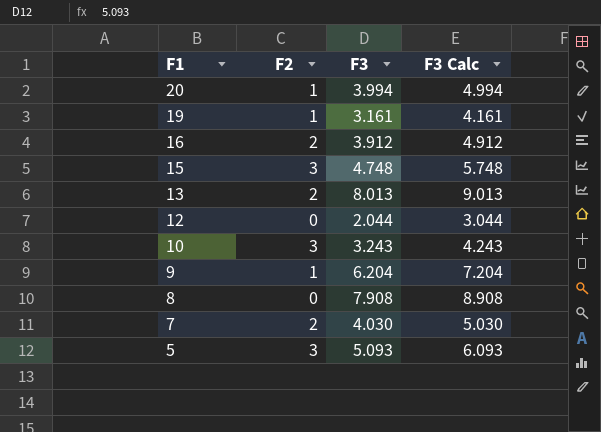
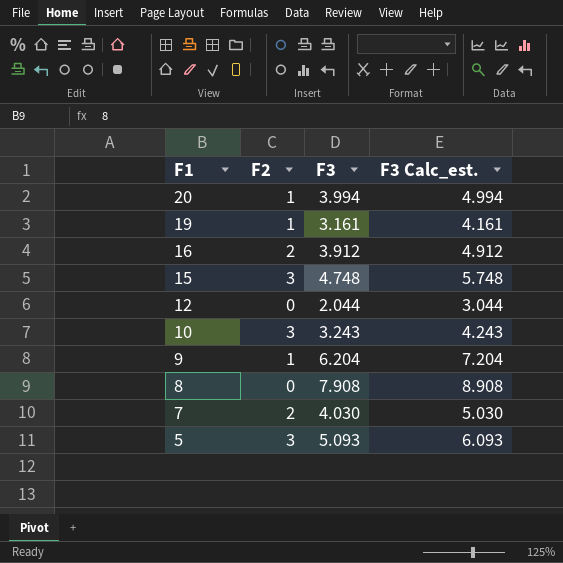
column name: F3 Calc -> F3 Calc_est.
row 13: 2 | 8.013 | 9.013 -> none

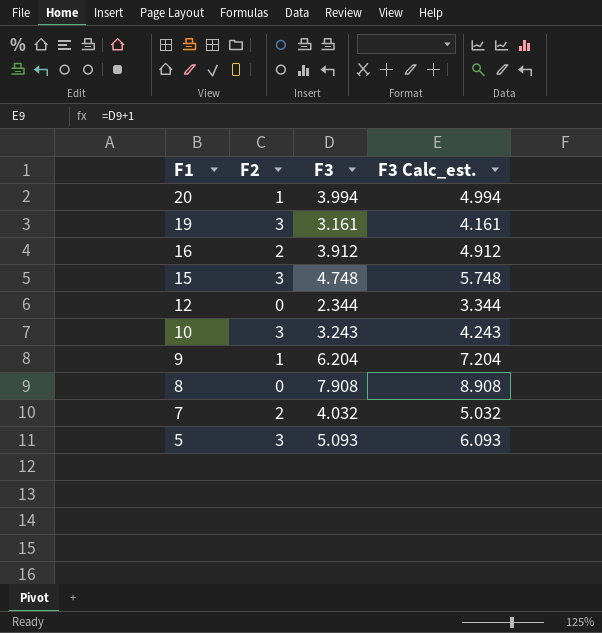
19 | F2: 1 -> 3
12 | F3: 2.044 -> 2.344
12 | F3 Calc_est.: 3.044 -> 3.344
7 | F3: 4.030 -> 4.032
7 | F3 Calc_est.: 5.030 -> 5.032

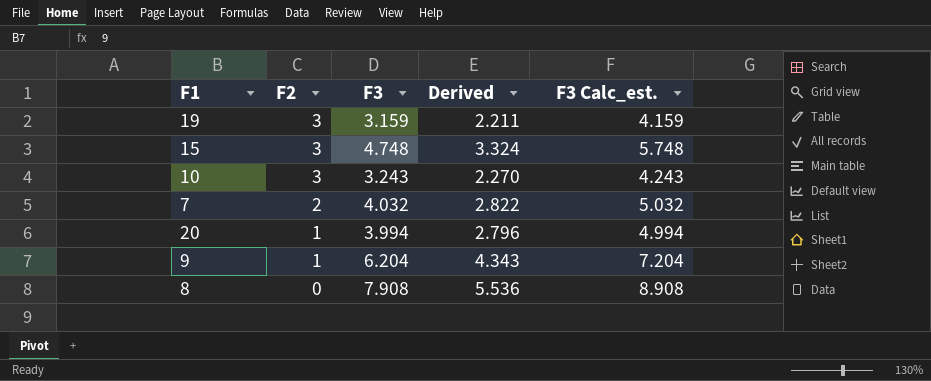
row order: F1 descending -> F2 descending
column Derived | formula: none -> [F3] * 0.7
row 16: 2 | 3.912 | 4.912 -> none
row 12: 0 | 2.344 | 3.344 -> none
row 5: 3 | 5.093 | 6.093 -> none
19 | F3: 3.161 -> 3.159
19 | F3 Calc_est.: 4.161 -> 4.159

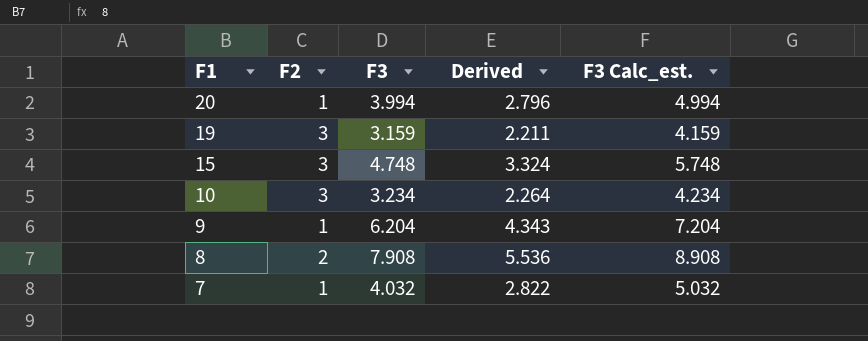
row order: F2 descending -> F1 descending
10 | F3: 3.243 -> 3.234
10 | Derived: 2.270 -> 2.264
10 | F3 Calc_est.: 4.243 -> 4.234
8 | F2: 0 -> 2
7 | F2: 2 -> 1

